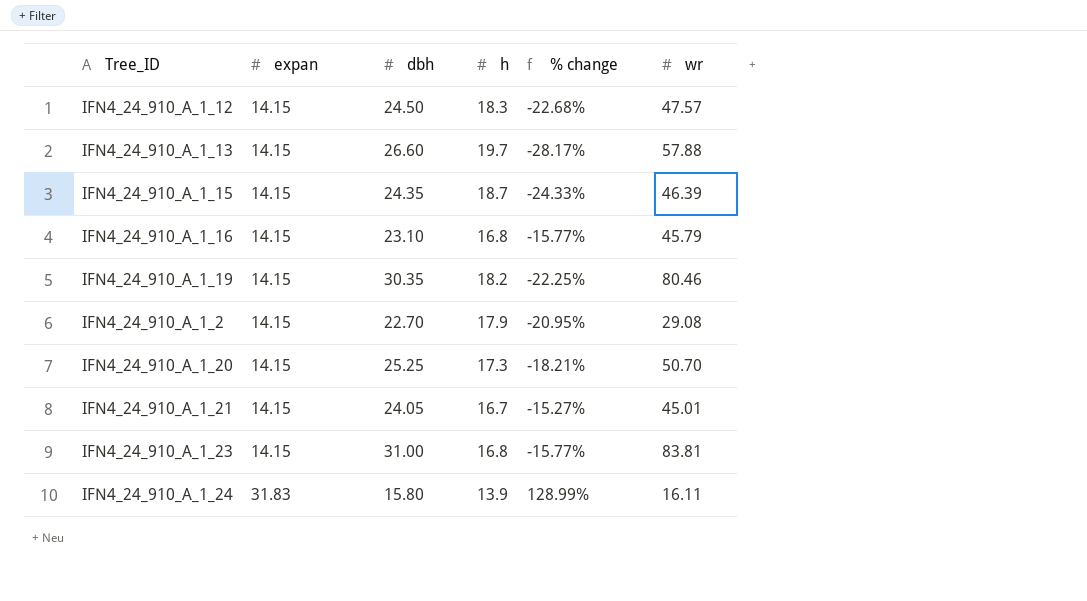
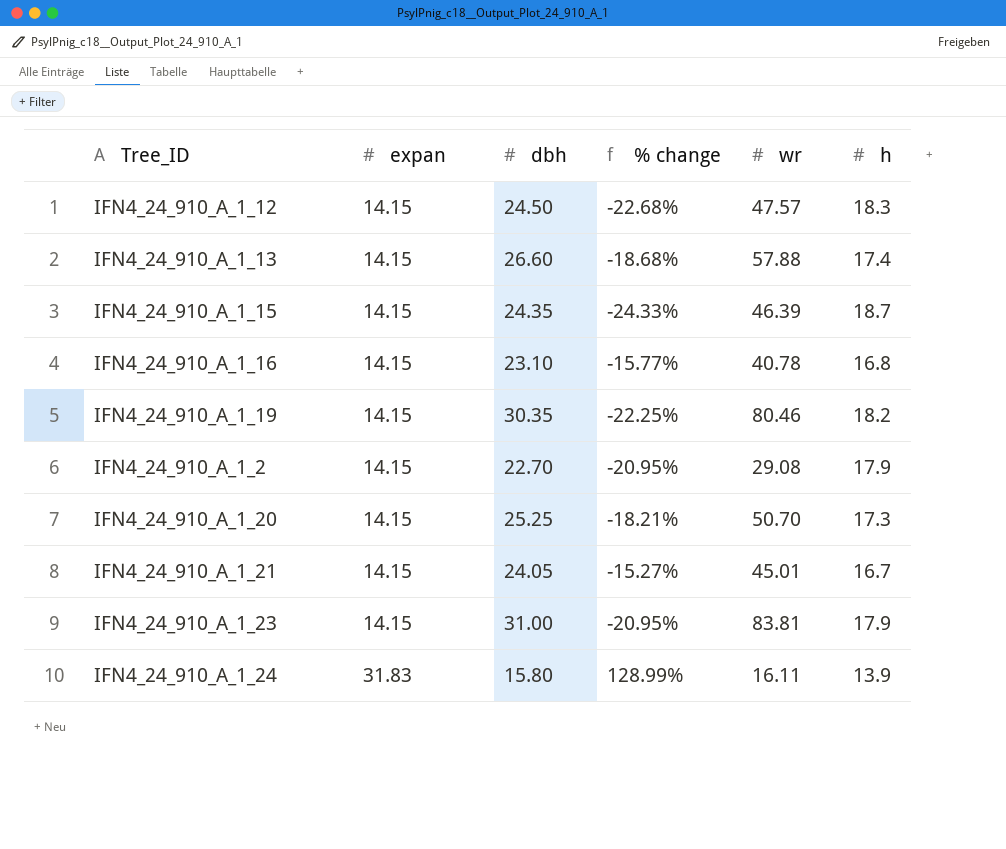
column h | position: 4 -> 6
IFN4_24_910_A_1_13 | % change: -28.17% -> -18.68%
IFN4_24_910_A_1_13 | h: 19.7 -> 17.4
IFN4_24_910_A_1_16 | wr: 45.79 -> 40.78
IFN4_24_910_A_1_23 | % change: -15.77% -> -20.95%
IFN4_24_910_A_1_23 | h: 16.8 -> 17.9

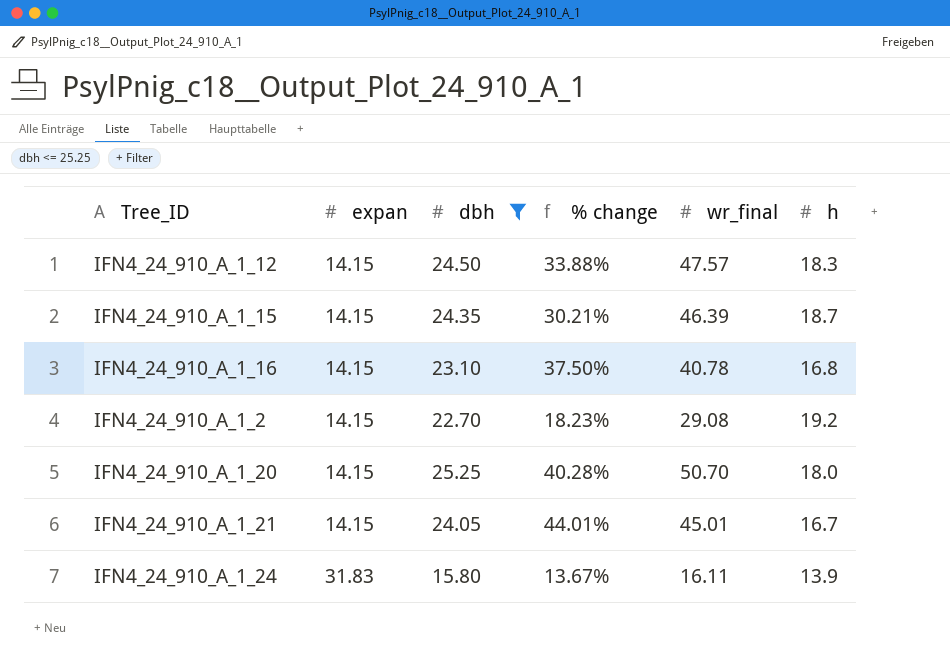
filter: none -> dbh <= 25.25
column % change | formula: ([expan] - [h]) / [h] -> ([dbh] - [h]) / [h]
column name: wr -> wr_final
IFN4_24_910_A_1_2 | h: 17.9 -> 19.2
IFN4_24_910_A_1_20 | h: 17.3 -> 18.0

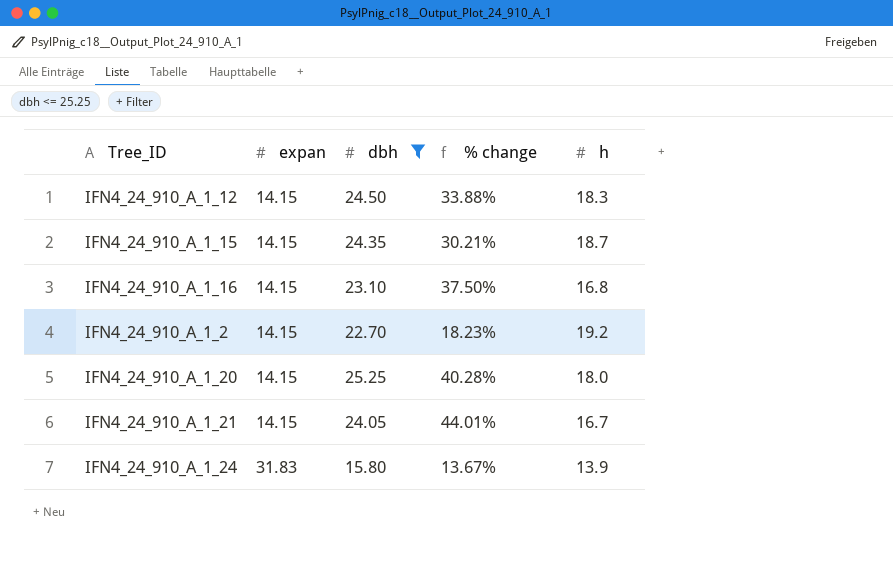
column wr_final | position: 5 -> none

